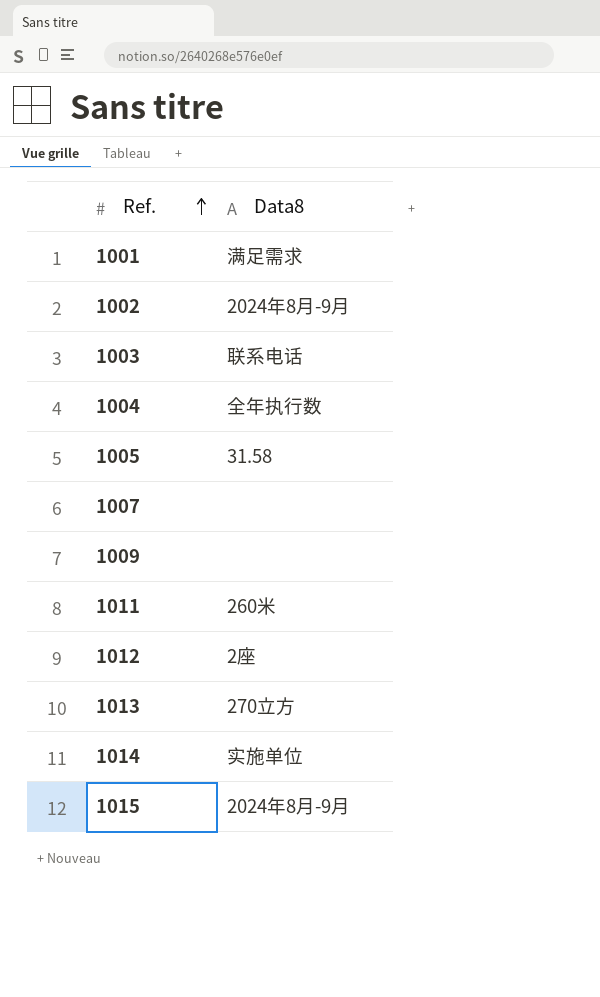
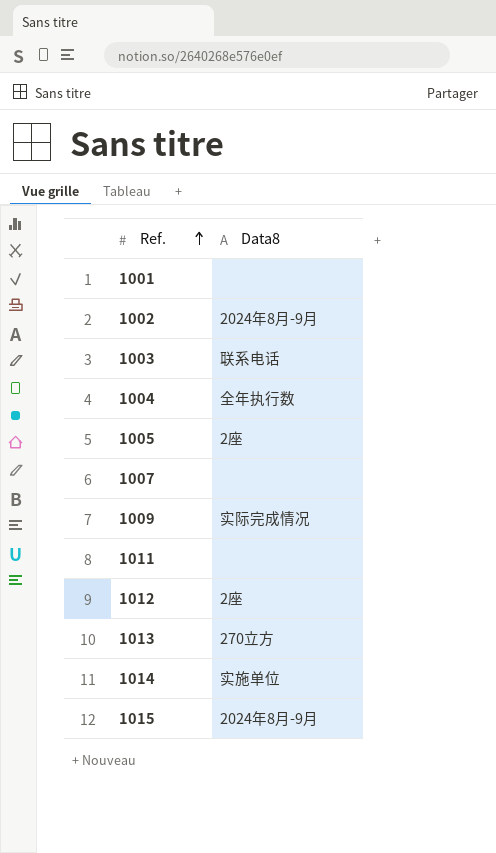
1001 | Data8: 满足需求 -> none
1005 | Data8: 31.58 -> 2座
1009 | Data8: none -> 实际完成情况
1011 | Data8: 260米 -> none

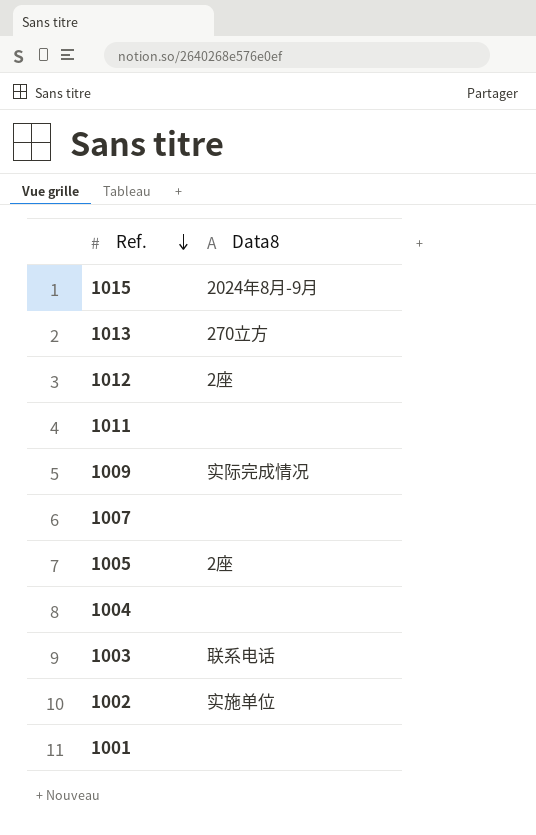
row order: Ref. ascending -> Ref. descending
row 1014: 实施单位 -> none
1004 | Data8: 全年执行数 -> none
1002 | Data8: 2024年8月-9月 -> 实施单位

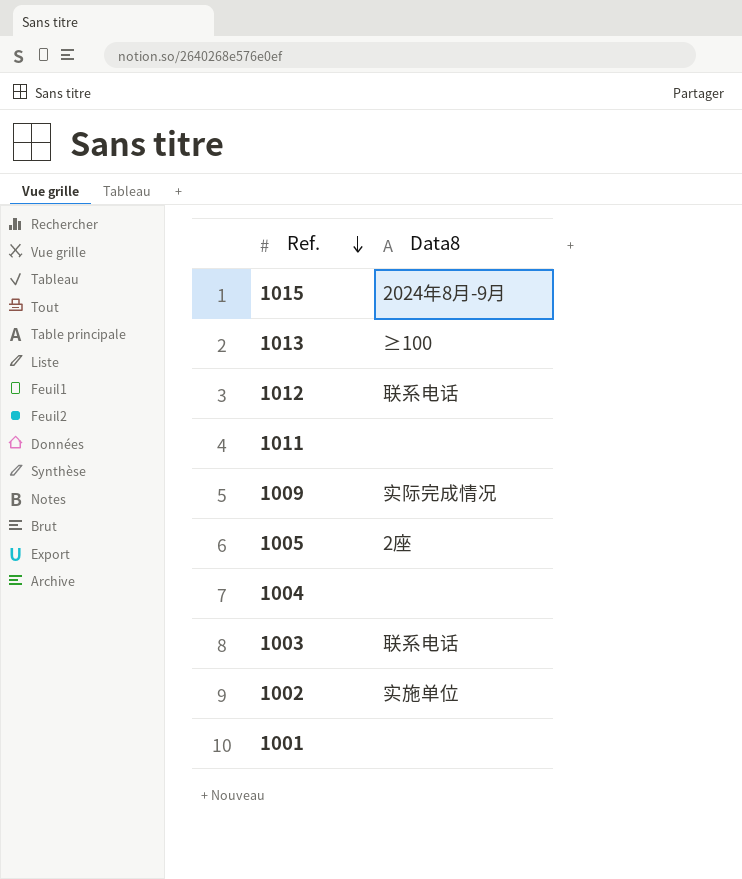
row 1007: none -> none
1013 | Data8: 270立方 -> ≥100
1012 | Data8: 2座 -> 联系电话

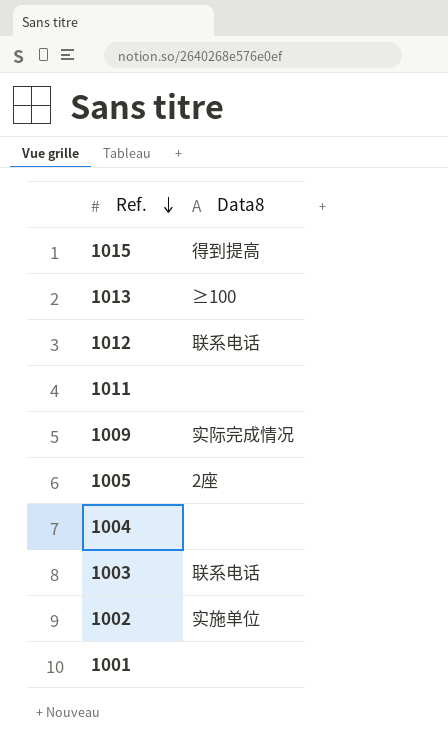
1015 | Data8: 2024年8月-9月 -> 得到提高

